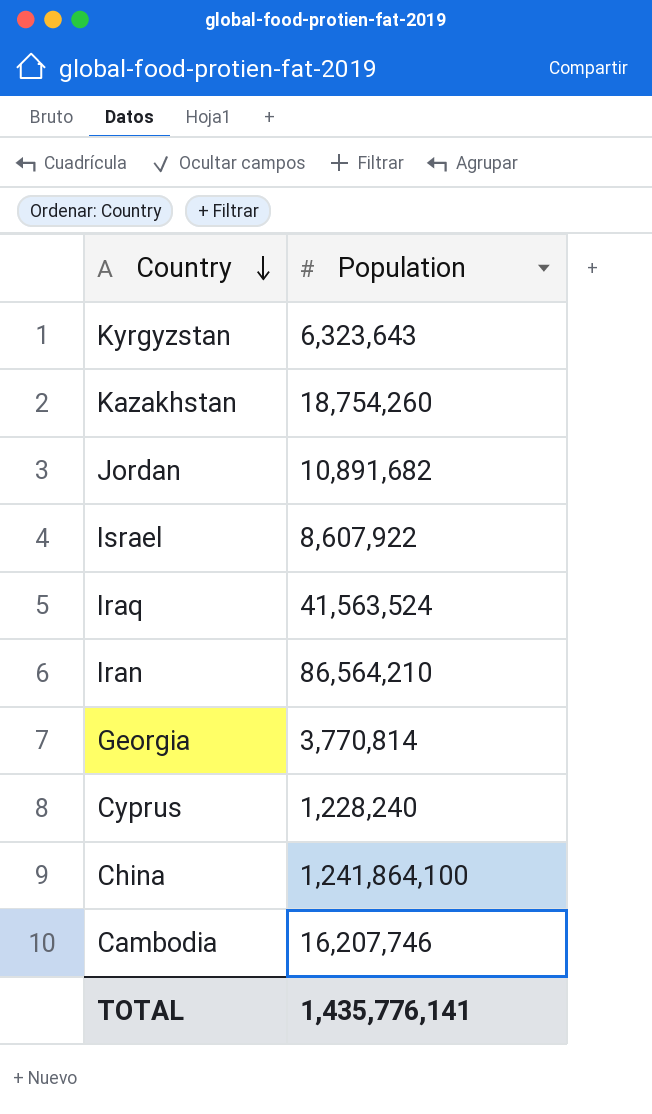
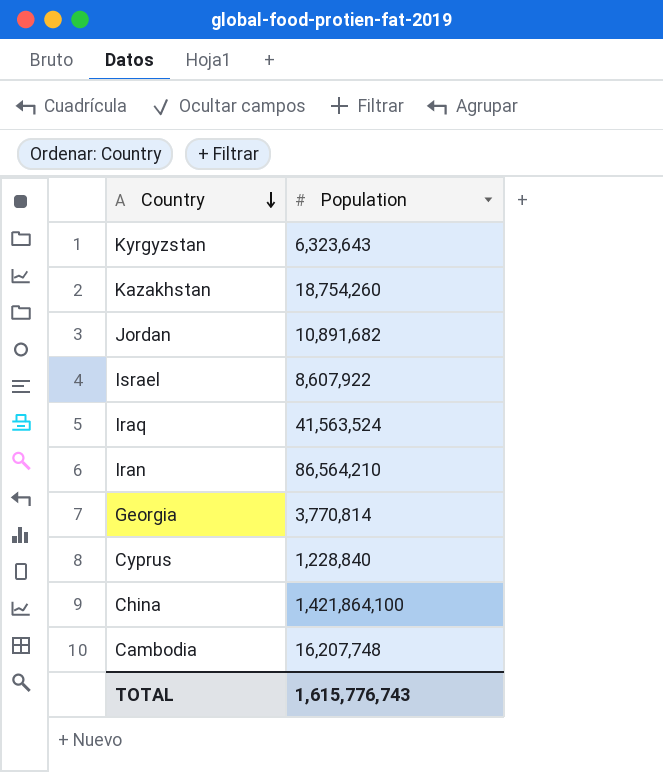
Cyprus | Population: 1,228,240 -> 1,228,840
China | Population: 1,241,864,100 -> 1,421,864,100
Cambodia | Population: 16,207,746 -> 16,207,748
TOTAL | Population: 1,435,776,141 -> 1,615,776,743

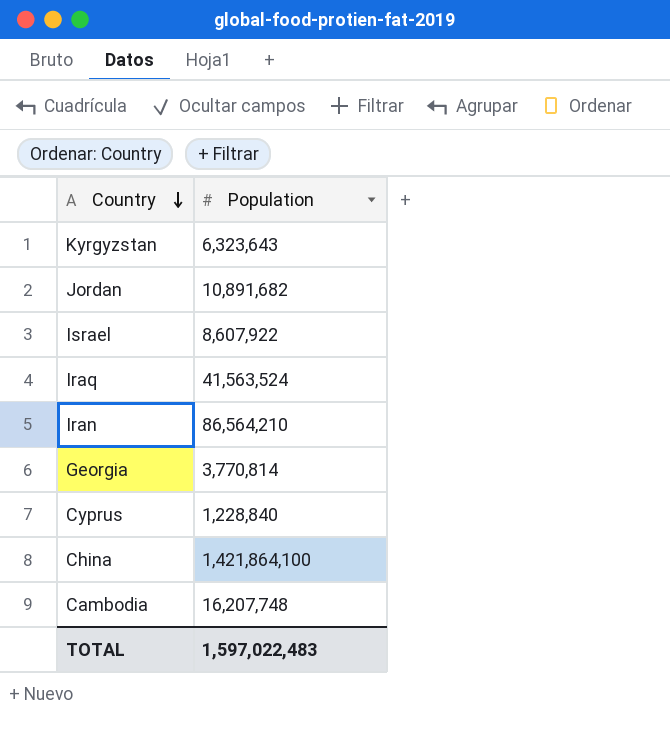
row Kazakhstan: 18,754,260 -> none
TOTAL | Population: 1,615,776,743 -> 1,597,022,483

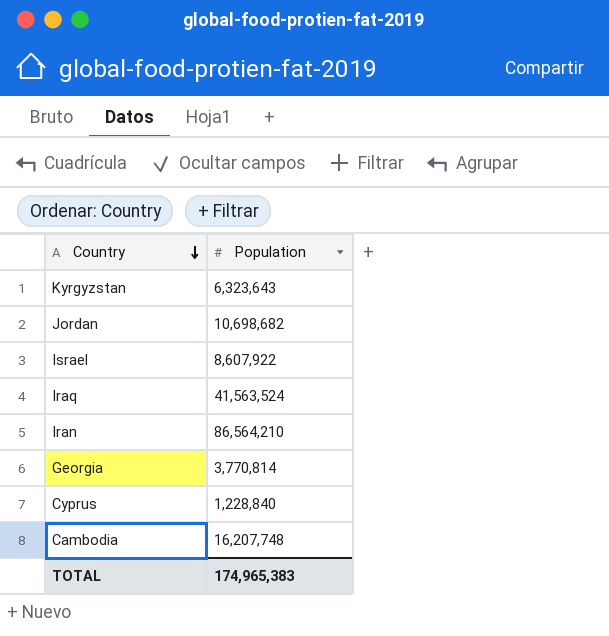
row China: 1,421,864,100 -> none
Jordan | Population: 10,891,682 -> 10,698,682
TOTAL | Population: 1,597,022,483 -> 174,965,383

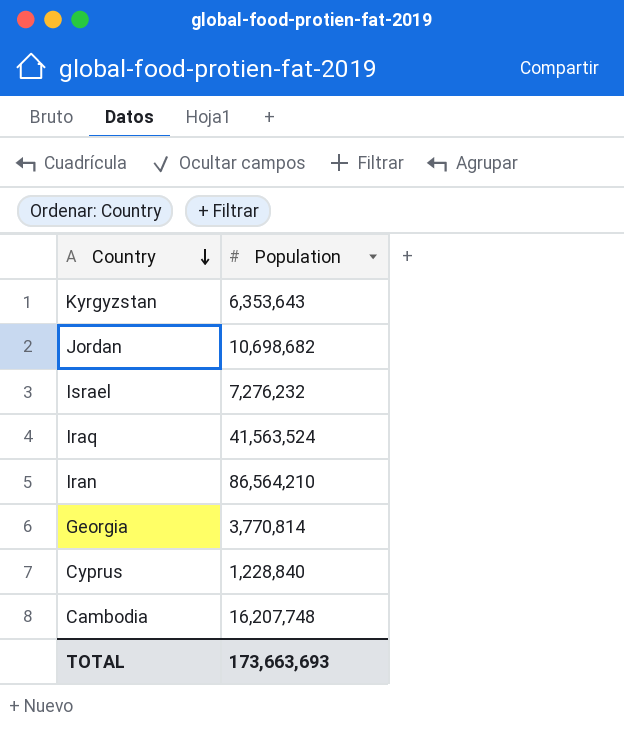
Kyrgyzstan | Population: 6,323,643 -> 6,353,643
Israel | Population: 8,607,922 -> 7,276,232
TOTAL | Population: 174,965,383 -> 173,663,693

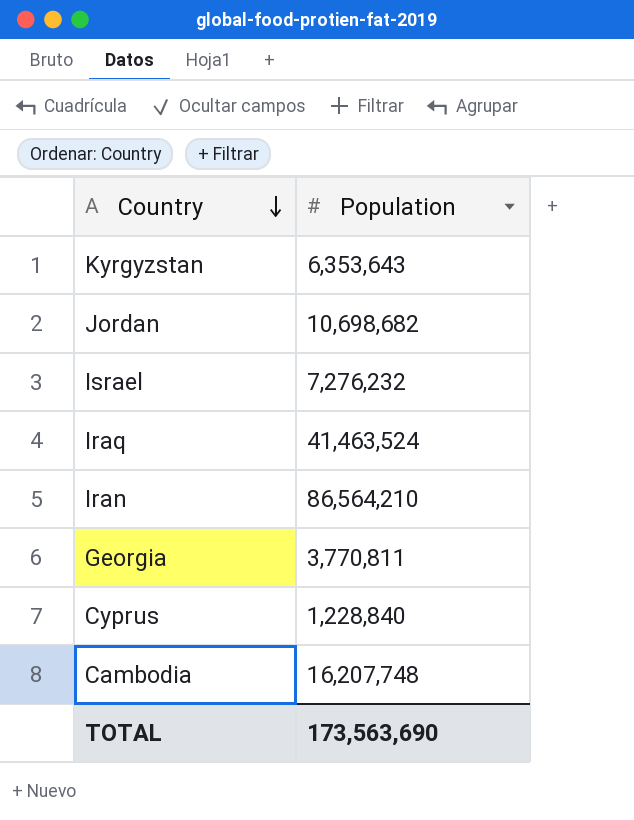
Iraq | Population: 41,563,524 -> 41,463,524
Georgia | Population: 3,770,814 -> 3,770,811
TOTAL | Population: 173,663,693 -> 173,563,690

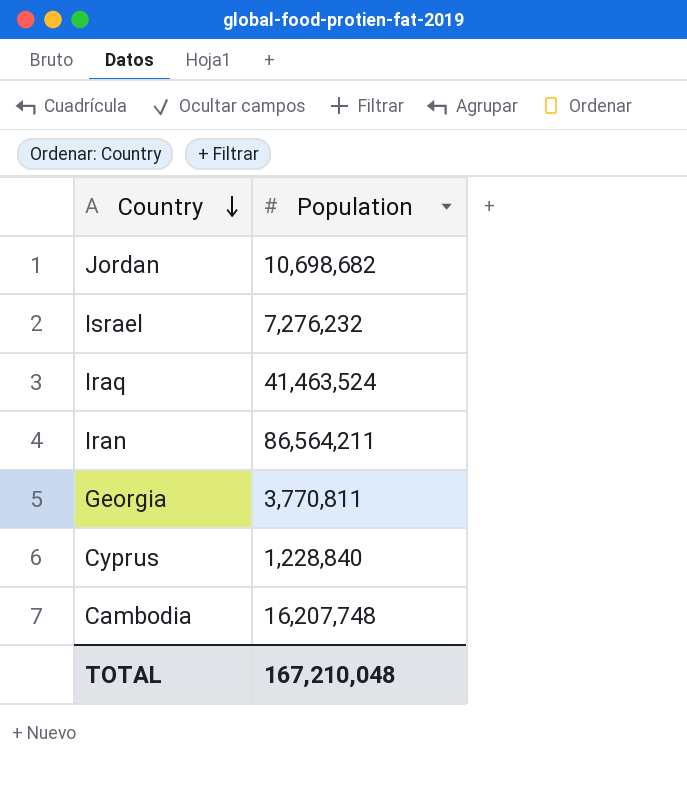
row Kyrgyzstan: 6,353,643 -> none
Iran | Population: 86,564,210 -> 86,564,211
TOTAL | Population: 173,563,690 -> 167,210,048

